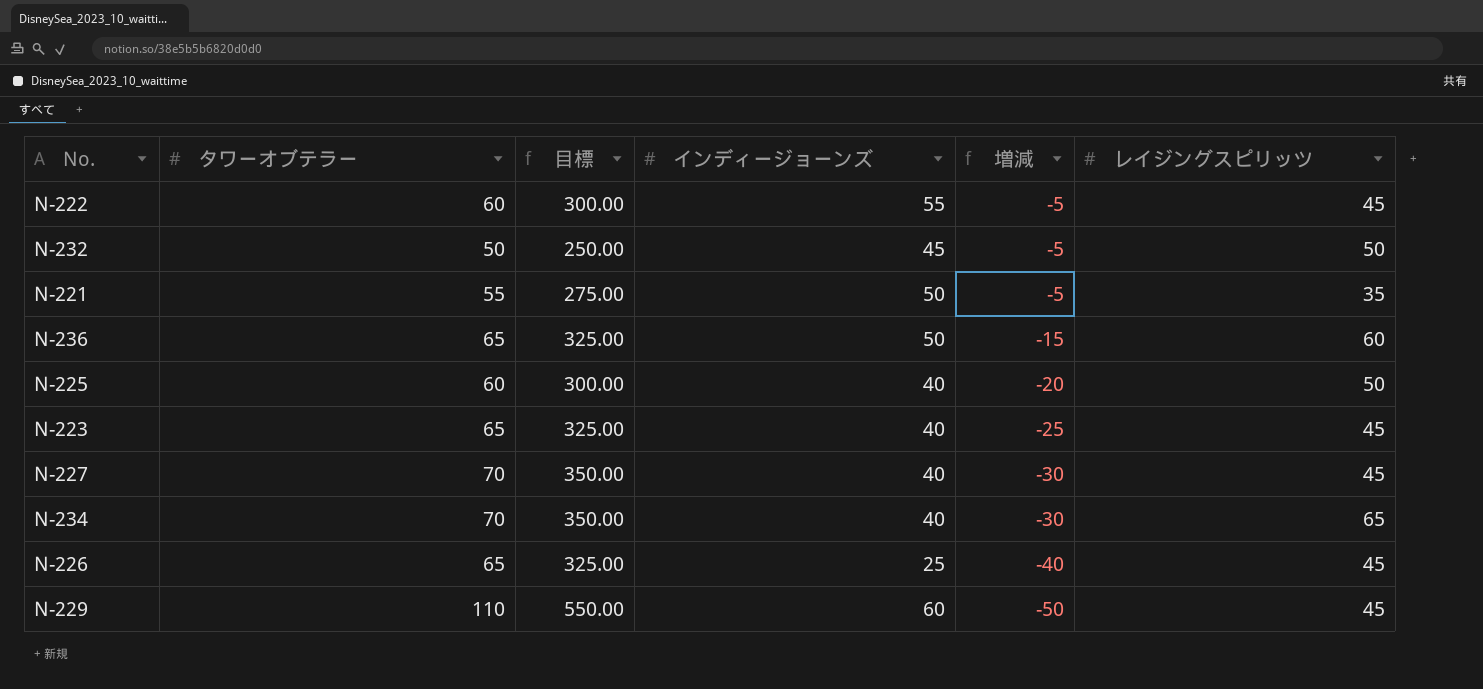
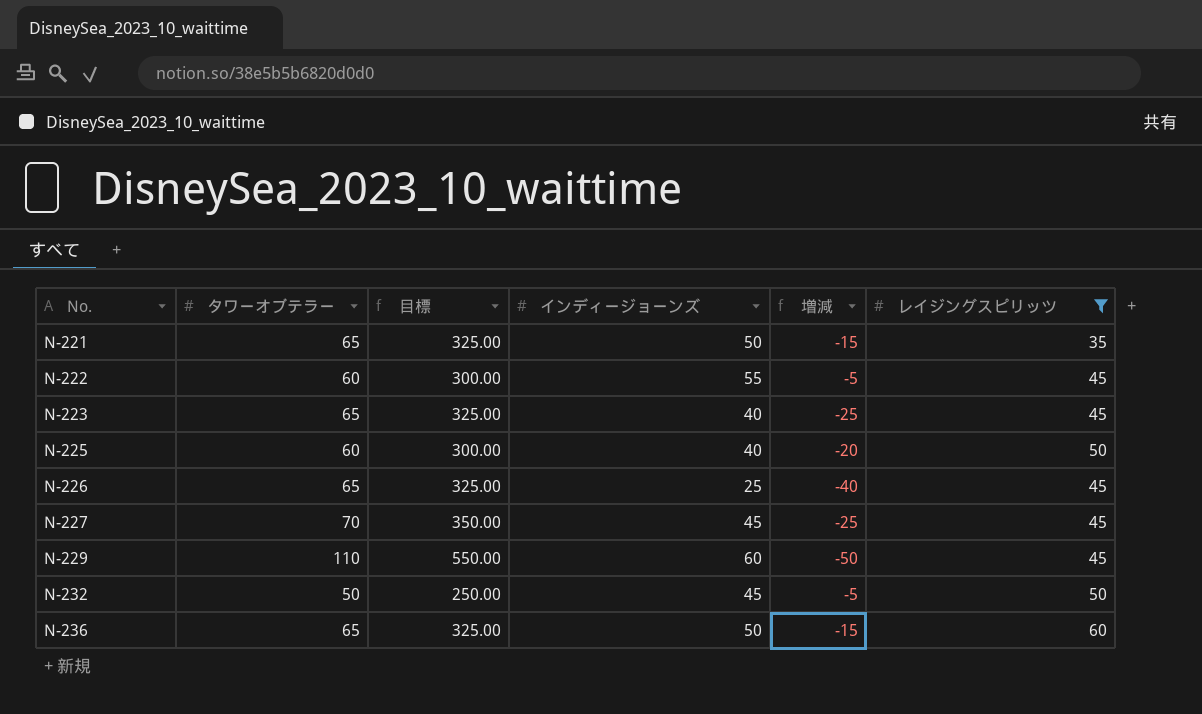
filter: none -> レイジングスピリッツ != 65
row order: 増減 descending -> No. ascending
N-221 | タワーオブテラー: 55 -> 65
N-221 | 目標: 275.00 -> 325.00
N-221 | 増減: -5 -> -15
N-227 | インディージョーンズ: 40 -> 45
N-227 | 増減: -30 -> -25

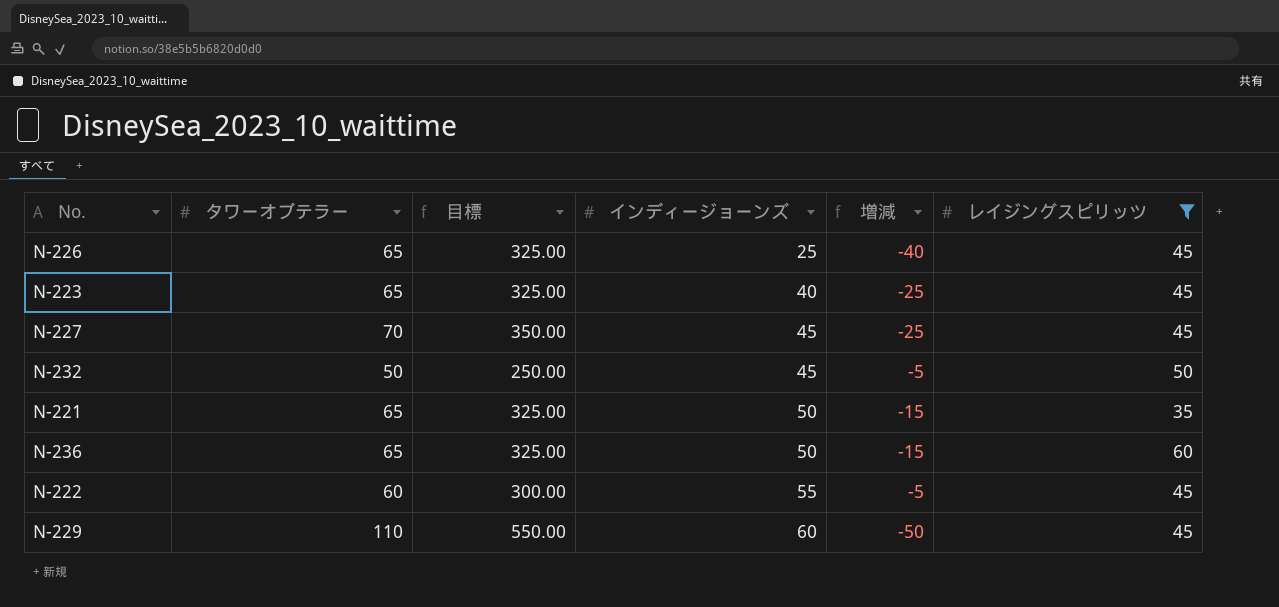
row order: No. ascending -> インディージョーンズ ascending
row N-225: 60 | 300.00 | 40 | -20 | 50 -> none

